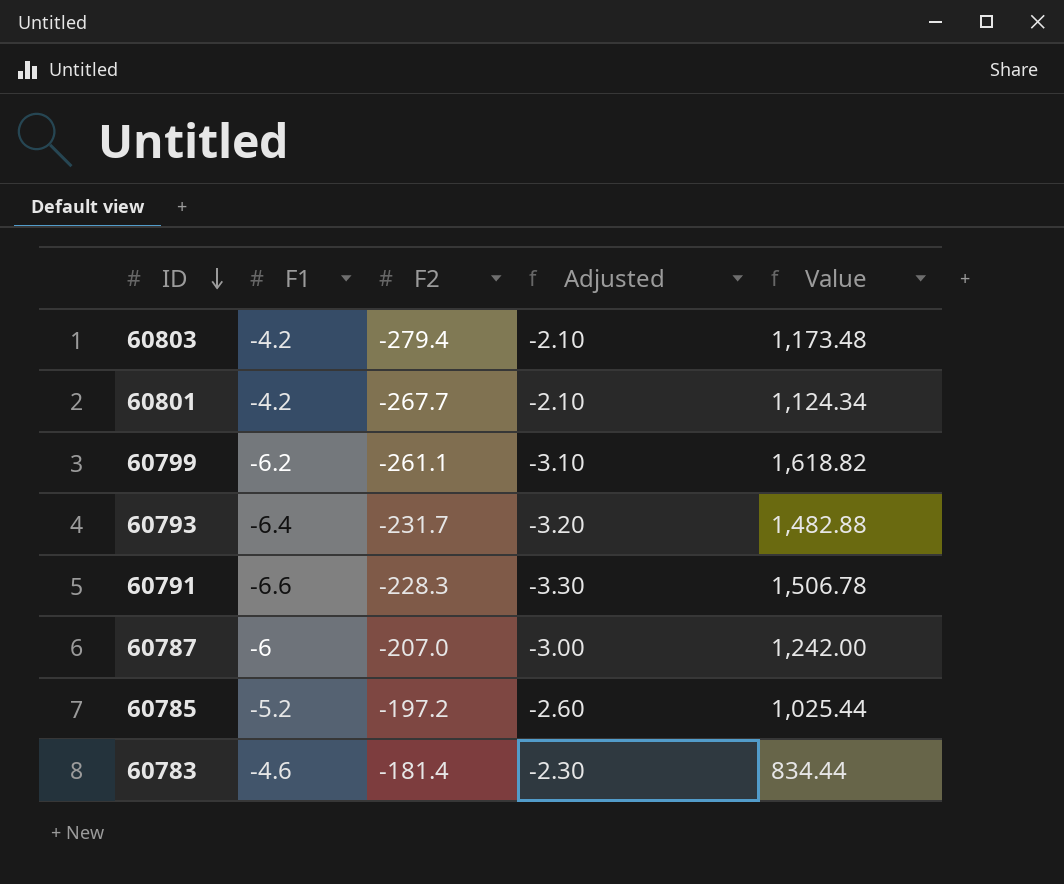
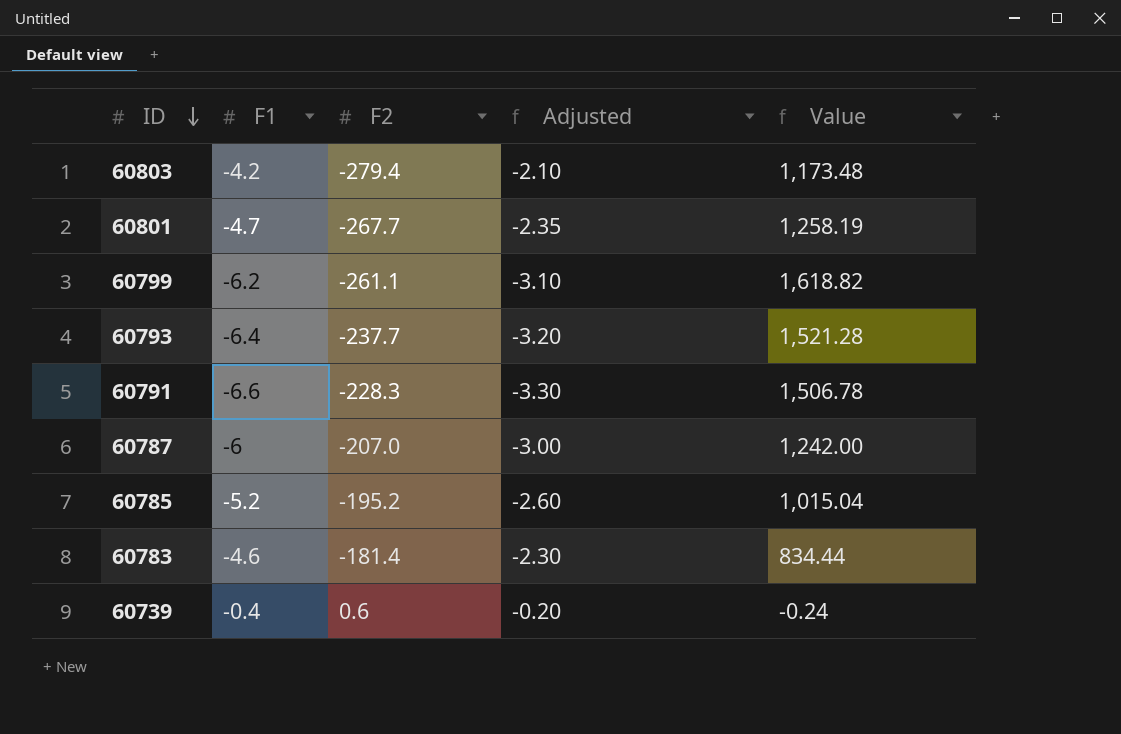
60801 | F1: -4.2 -> -4.7
60801 | Adjusted: -2.10 -> -2.35
60801 | Value: 1,124.34 -> 1,258.19
60793 | F2: -231.7 -> -237.7
60793 | Value: 1,482.88 -> 1,521.28
60785 | F2: -197.2 -> -195.2
60785 | Value: 1,025.44 -> 1,015.04
row 60739: none -> -0.4 | 0.6 | -0.20 | -0.24

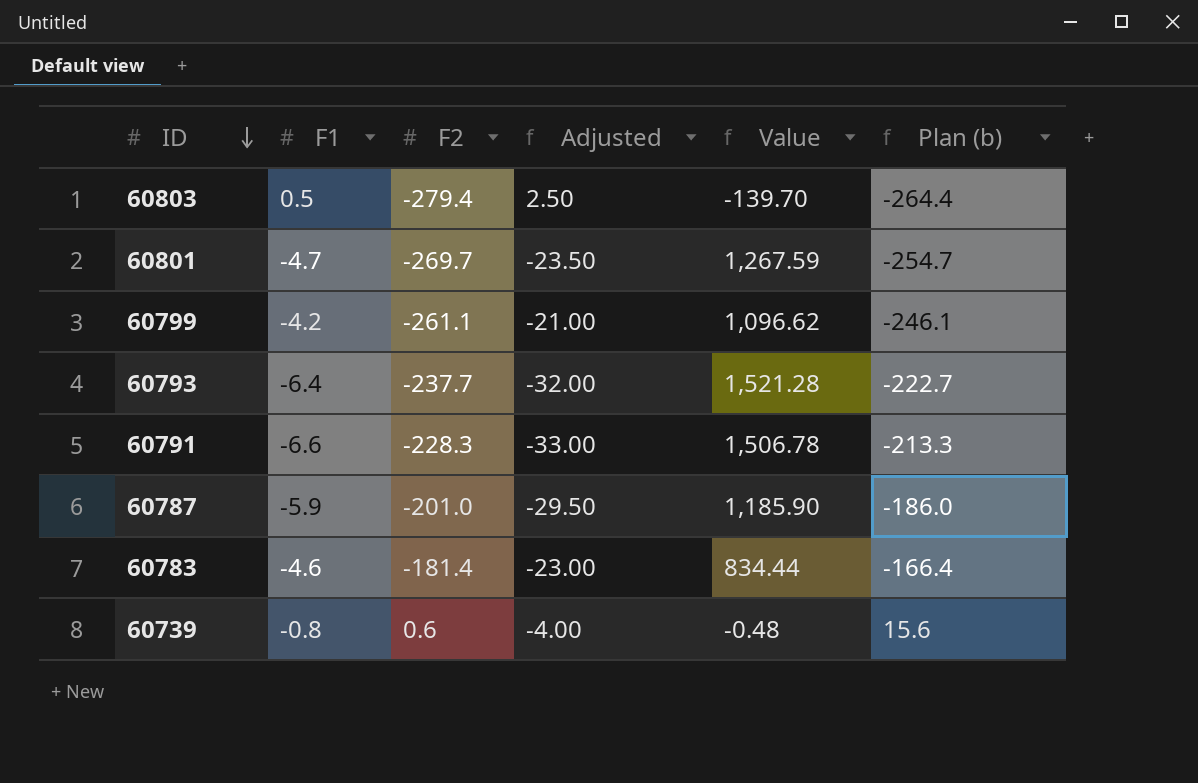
column Adjusted | formula: [F1] * 0.5 -> [F1] * 5
column Plan (b) | formula: none -> [F2] + 15
row 60785: -5.2 | -195.2 | -2.60 | 1,015.04 -> none
60803 | F1: -4.2 -> 0.5
60803 | Value: 1,173.48 -> -139.70
60801 | F2: -267.7 -> -269.7
60801 | Value: 1,258.19 -> 1,267.59
60799 | F1: -6.2 -> -4.2
60799 | Value: 1,618.82 -> 1,096.62
60787 | F1: -6 -> -5.9
60787 | F2: -207.0 -> -201.0
60787 | Value: 1,242.00 -> 1,185.90
60739 | F1: -0.4 -> -0.8
60739 | Value: -0.24 -> -0.48

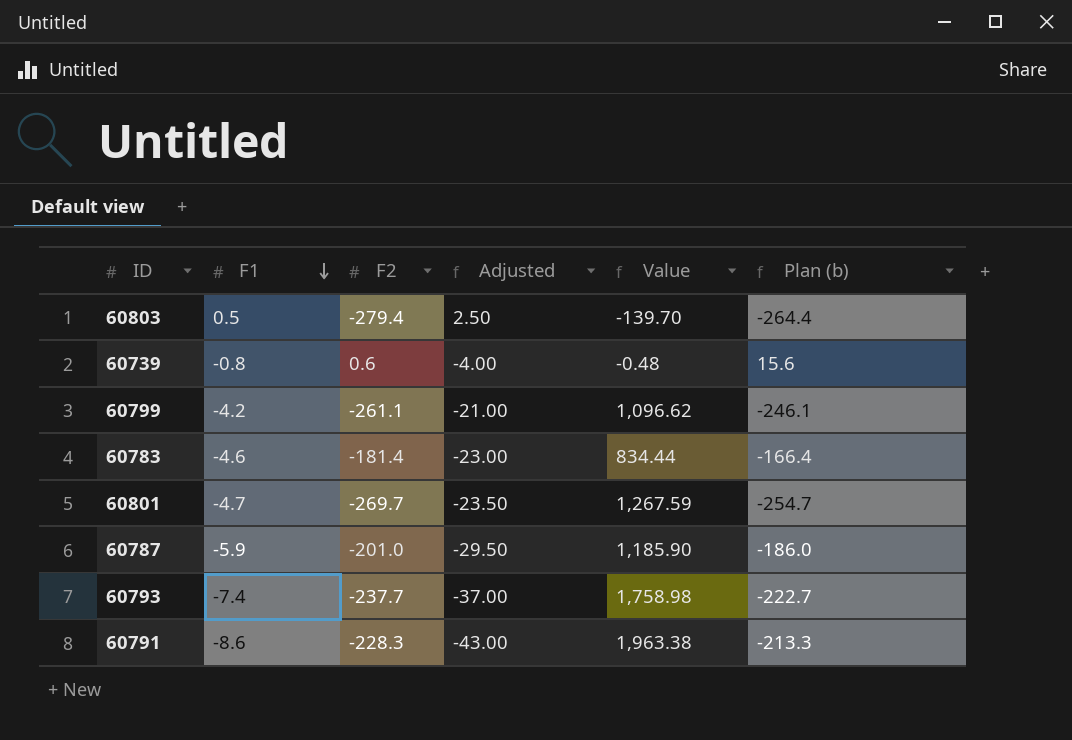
row order: ID descending -> F1 descending
60793 | F1: -6.4 -> -7.4
60793 | Adjusted: -32.00 -> -37.00
60793 | Value: 1,521.28 -> 1,758.98
60791 | F1: -6.6 -> -8.6
60791 | Adjusted: -33.00 -> -43.00
60791 | Value: 1,506.78 -> 1,963.38

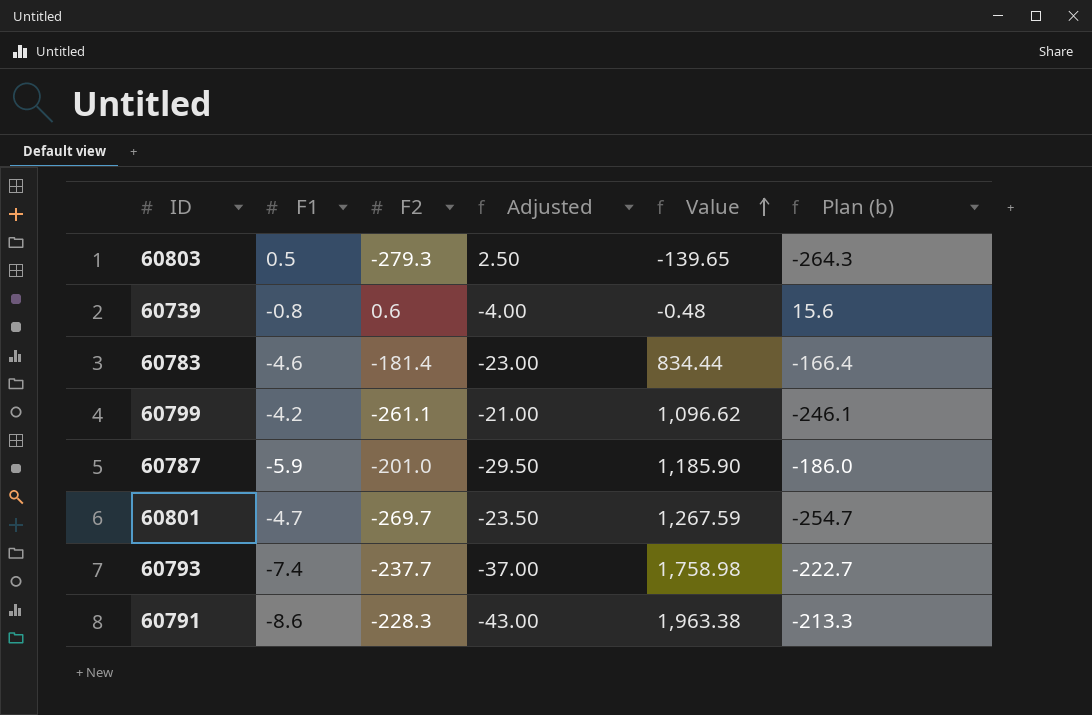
row order: F1 descending -> Value ascending
60803 | F2: -279.4 -> -279.3
60803 | Value: -139.70 -> -139.65
60803 | Plan (b): -264.4 -> -264.3

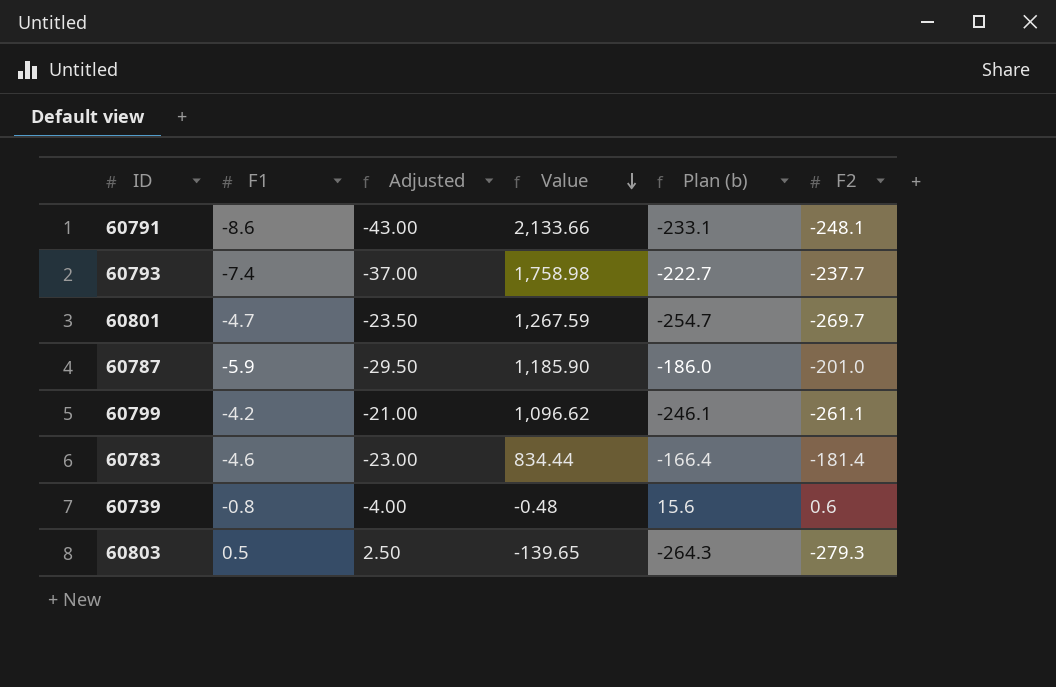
row order: Value ascending -> Value descending
column F2 | position: 3 -> 6
60791 | Value: 1,963.38 -> 2,133.66
60791 | Plan (b): -213.3 -> -233.1
60791 | F2: -228.3 -> -248.1

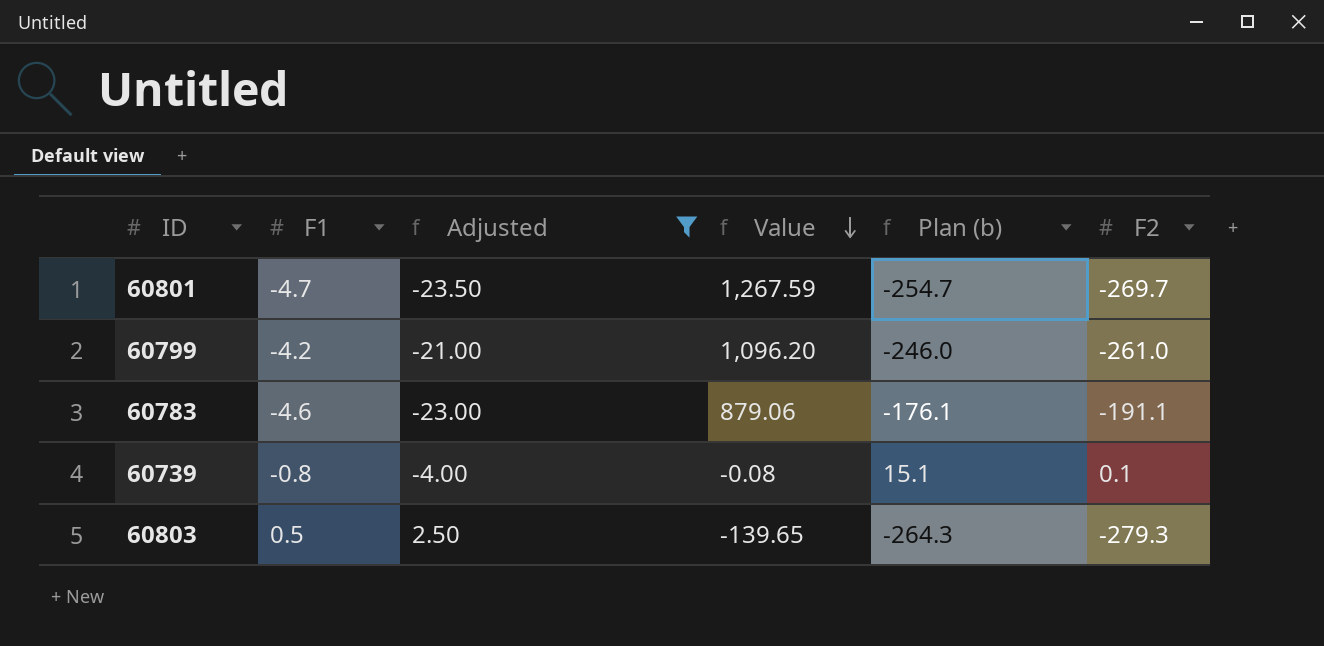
filter: none -> Adjusted >= -23.50
60799 | Value: 1,096.62 -> 1,096.20
60799 | Plan (b): -246.1 -> -246.0
60799 | F2: -261.1 -> -261.0
60783 | Value: 834.44 -> 879.06
60783 | Plan (b): -166.4 -> -176.1
60783 | F2: -181.4 -> -191.1
60739 | Value: -0.48 -> -0.08
60739 | Plan (b): 15.6 -> 15.1
60739 | F2: 0.6 -> 0.1

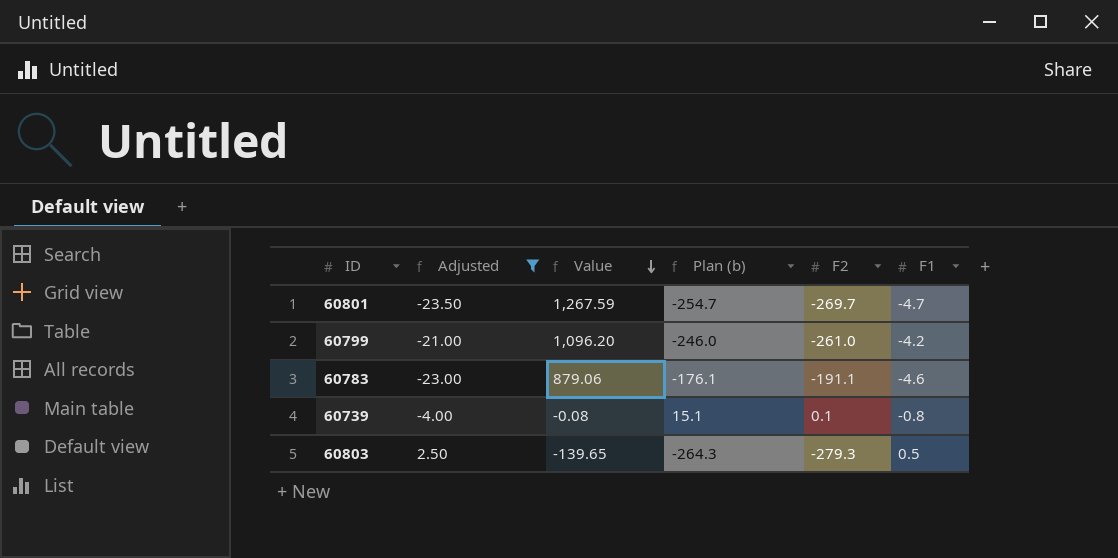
column F1 | position: 2 -> 6

